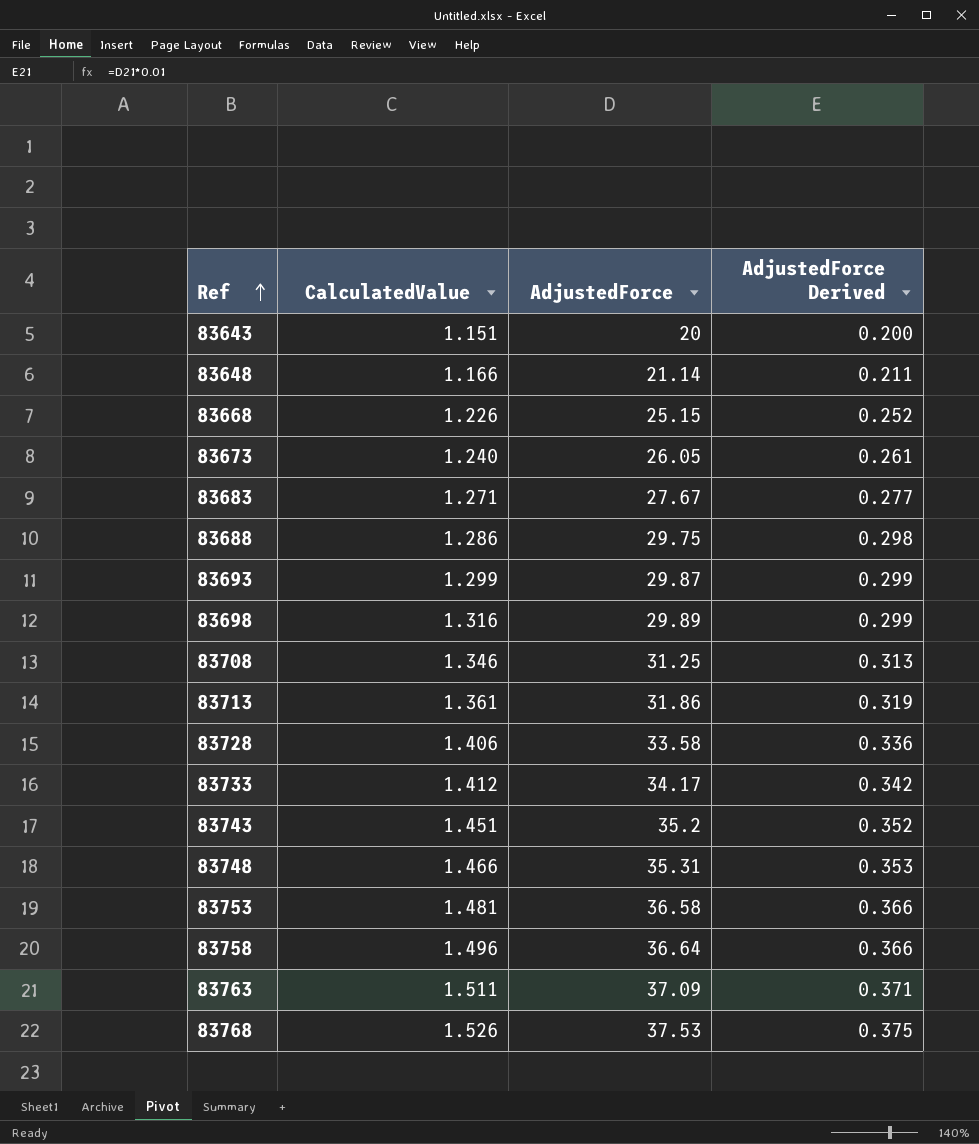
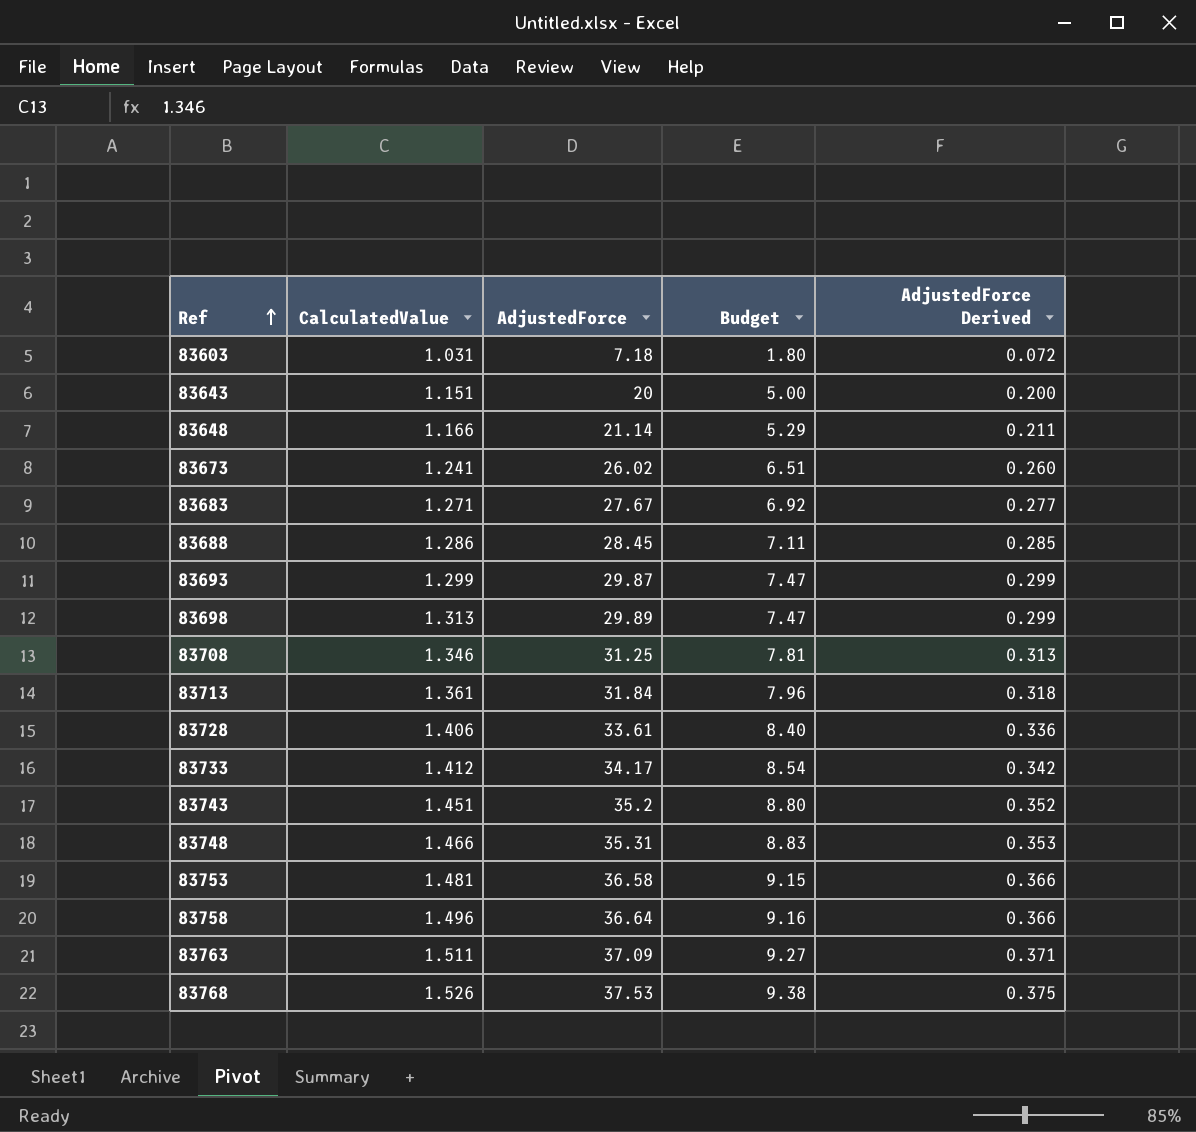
column Budget | formula: none -> [AdjustedForce] * 0.25
row 83668: 1.226 | 25.15 | 0.252 -> none
row 83603: none -> 1.031 | 7.18 | 1.80 | 0.072
83673 | CalculatedValue: 1.240 -> 1.241
83673 | AdjustedForce: 26.05 -> 26.02
83673 | AdjustedForce Derived: 0.261 -> 0.260
83688 | AdjustedForce: 29.75 -> 28.45
83688 | AdjustedForce Derived: 0.298 -> 0.285
83698 | CalculatedValue: 1.316 -> 1.313
83713 | AdjustedForce: 31.86 -> 31.84
83713 | AdjustedForce Derived: 0.319 -> 0.318
83728 | AdjustedForce: 33.58 -> 33.61

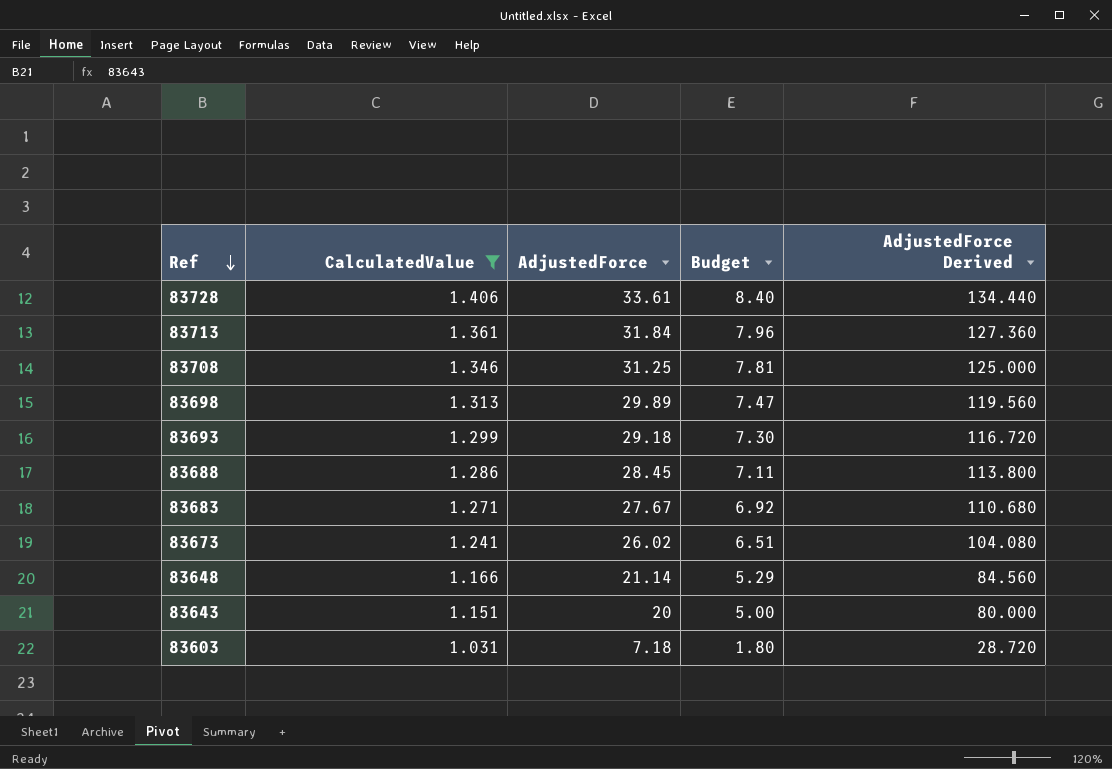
filter: none -> CalculatedValue <= 1.406
row order: Ref ascending -> Ref descending
column AdjustedForce Derived | formula: [AdjustedForce] * 0.01 -> [AdjustedForce] * 4
83693 | AdjustedForce: 29.87 -> 29.18
83693 | Budget: 7.47 -> 7.30

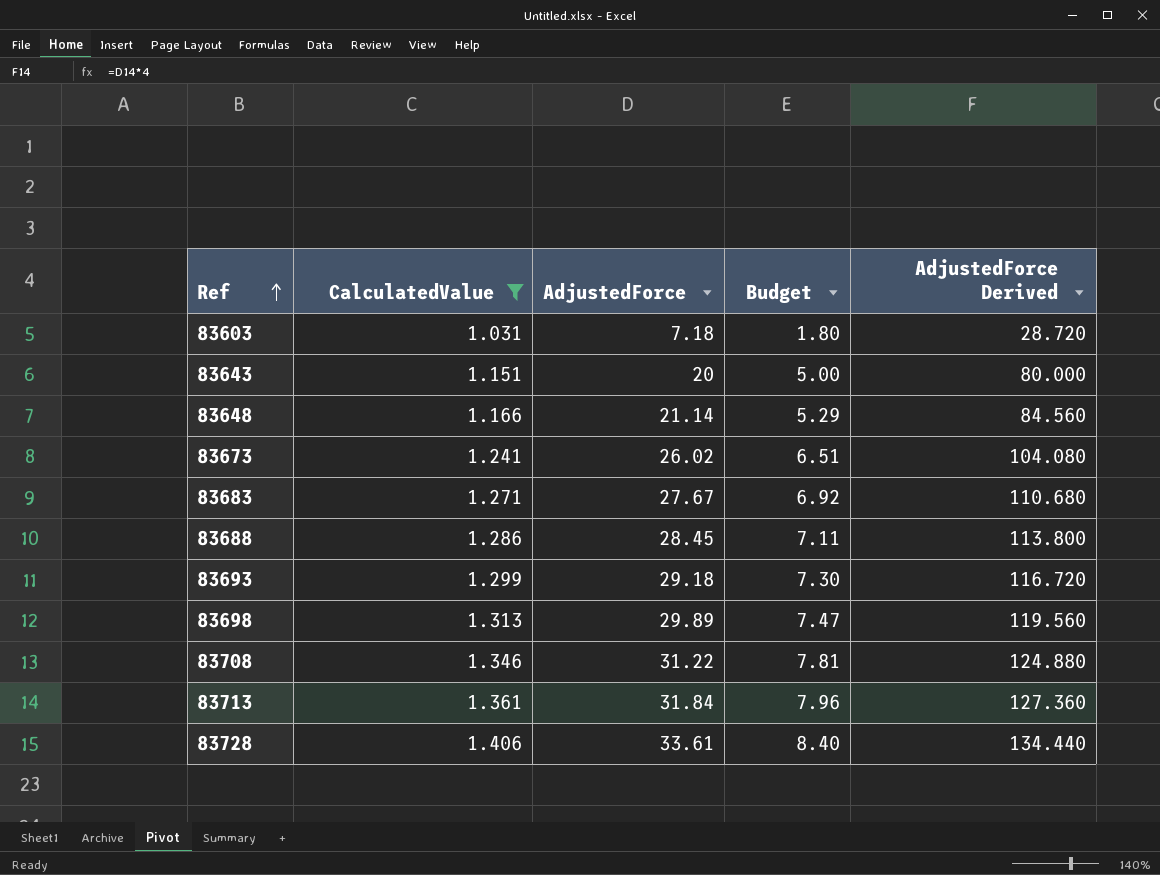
row order: Ref descending -> Ref ascending
83708 | AdjustedForce: 31.25 -> 31.22
83708 | AdjustedForce Derived: 125.000 -> 124.880

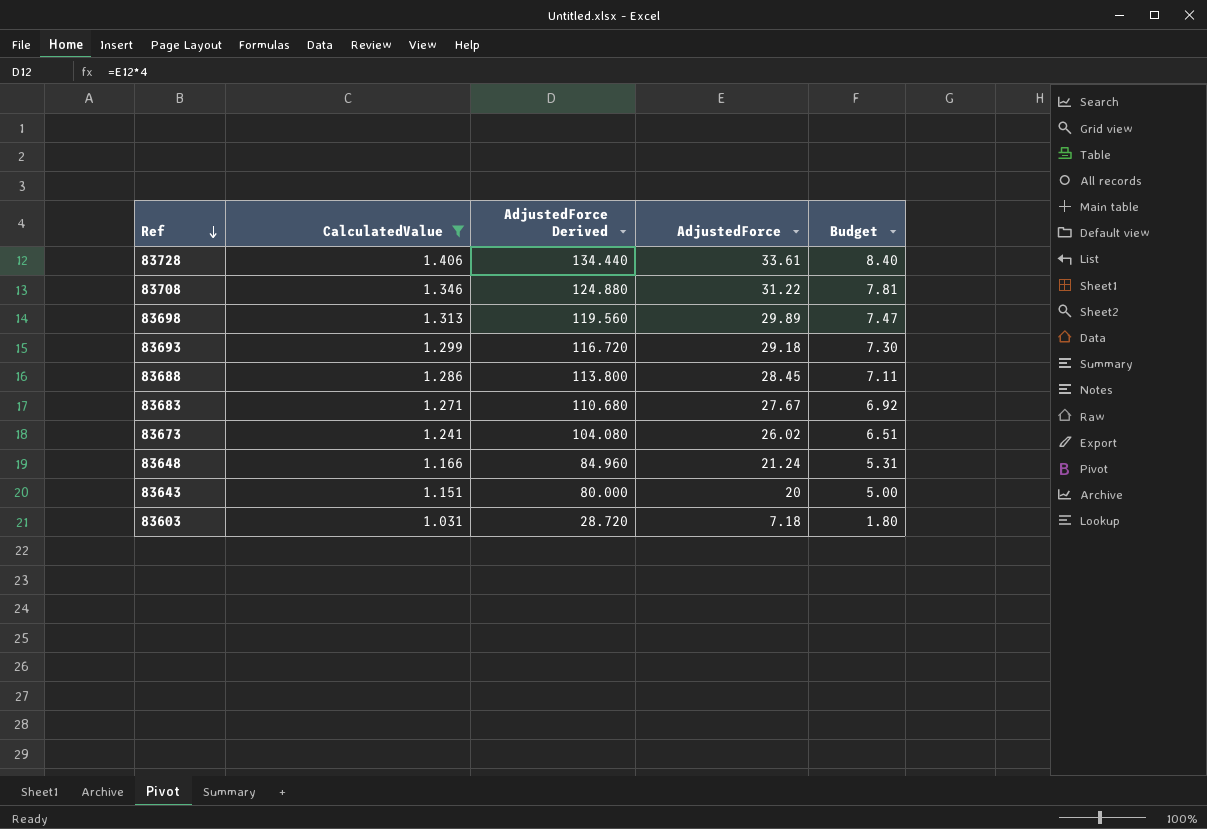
row order: Ref ascending -> Ref descending
column AdjustedForce Derived | position: 5 -> 3
row 83713: 1.361 | 31.84 | 7.96 | 127.360 -> none
83648 | AdjustedForce Derived: 84.560 -> 84.960
83648 | AdjustedForce: 21.14 -> 21.24
83648 | Budget: 5.29 -> 5.31

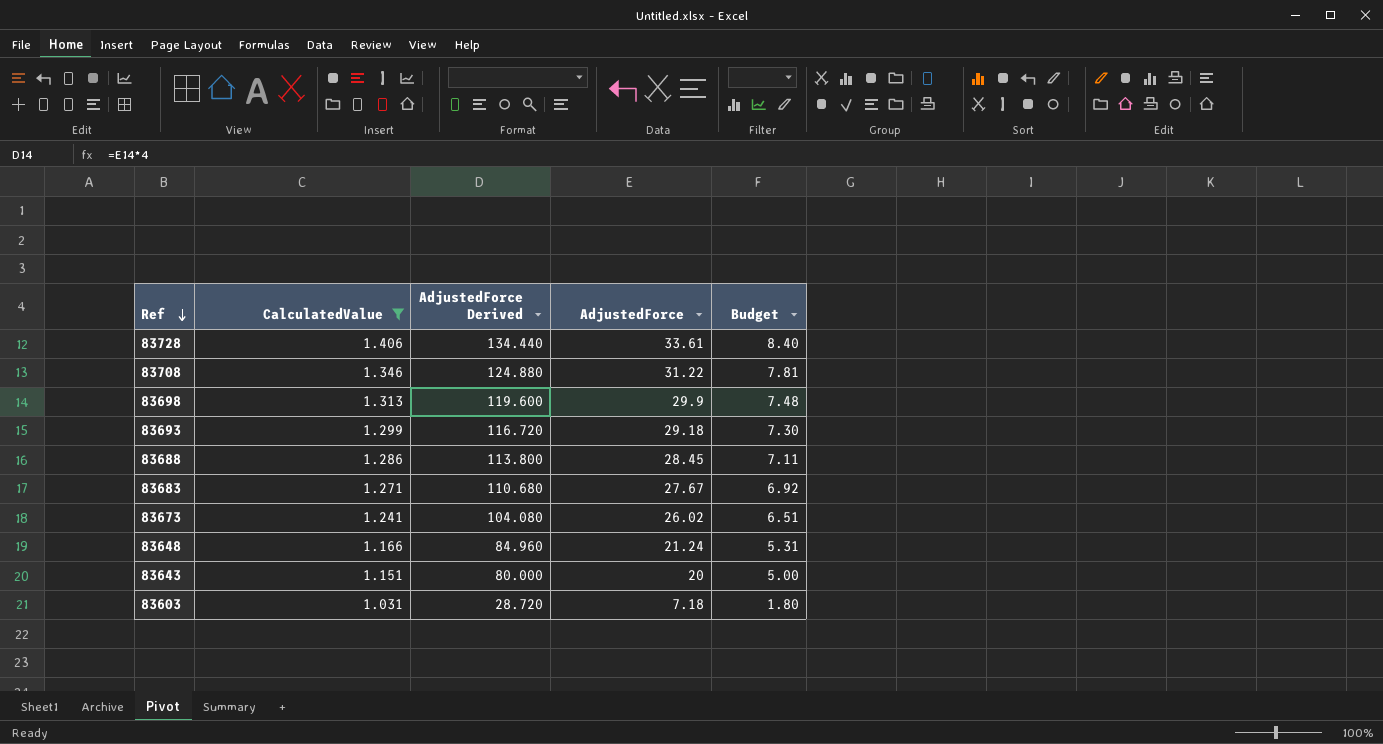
83698 | AdjustedForce Derived: 119.560 -> 119.600
83698 | AdjustedForce: 29.89 -> 29.9
83698 | Budget: 7.47 -> 7.48

